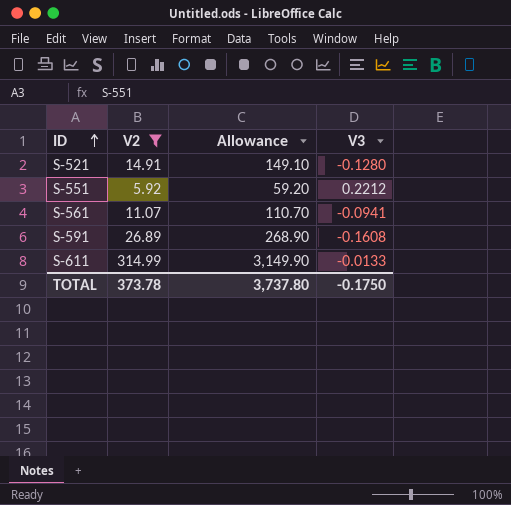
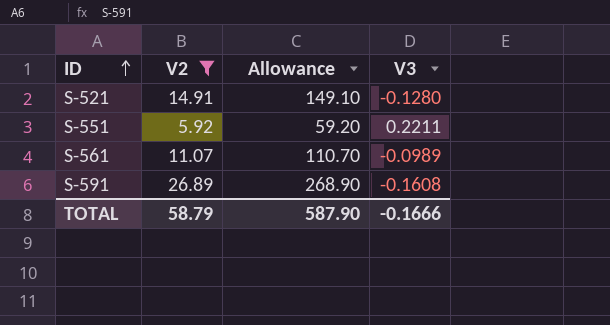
row S-611: 314.99 | 3,149.90 | -0.0133 -> none
S-551 | V3: 0.2212 -> 0.2211
S-561 | V3: -0.0941 -> -0.0989
TOTAL | V2: 373.78 -> 58.79
TOTAL | Allowance: 3,737.80 -> 587.90
TOTAL | V3: -0.1750 -> -0.1666

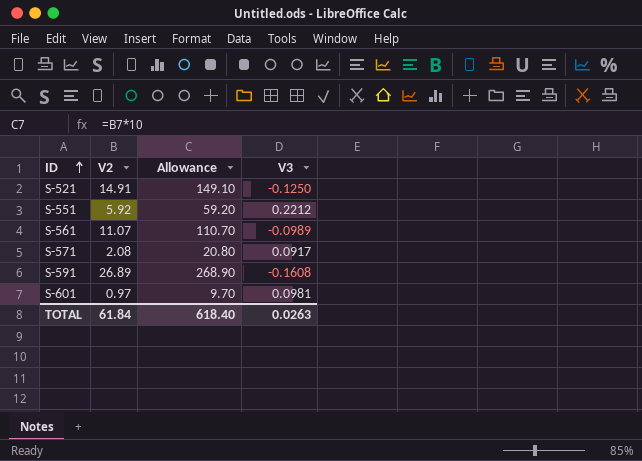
filter: V2 >= 5.92 -> none
S-521 | V3: -0.1280 -> -0.1250
S-551 | V3: 0.2211 -> 0.2212
TOTAL | V2: 58.79 -> 61.84
TOTAL | Allowance: 587.90 -> 618.40
TOTAL | V3: -0.1666 -> 0.0263

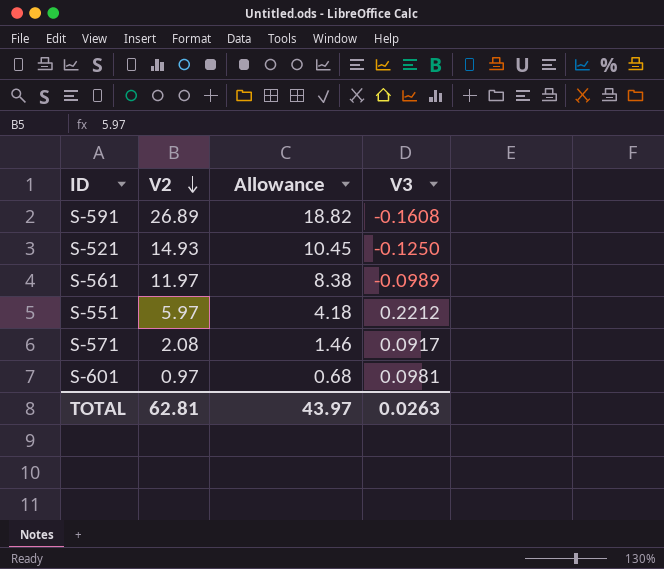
row order: ID ascending -> V2 descending
column Allowance | formula: [V2] * 10 -> [V2] * 0.7
S-521 | V2: 14.91 -> 14.93
S-561 | V2: 11.07 -> 11.97
S-551 | V2: 5.92 -> 5.97
TOTAL | V2: 61.84 -> 62.81
TOTAL | Allowance: 618.40 -> 43.97

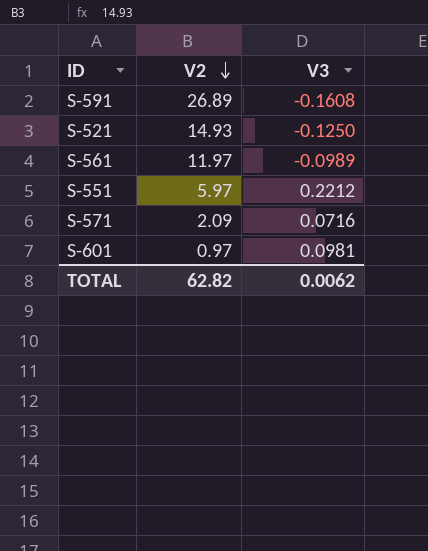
column Allowance | formula: [V2] * 0.7 -> none
S-571 | V2: 2.08 -> 2.09
S-571 | V3: 0.0917 -> 0.0716
TOTAL | V2: 62.81 -> 62.82
TOTAL | V3: 0.0263 -> 0.0062

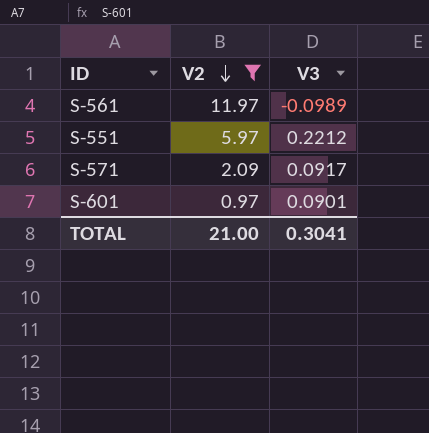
filter: none -> V2 <= 11.97
S-571 | V3: 0.0716 -> 0.0917
S-601 | V3: 0.0981 -> 0.0901
TOTAL | V2: 62.82 -> 21.00
TOTAL | V3: 0.0062 -> 0.3041

